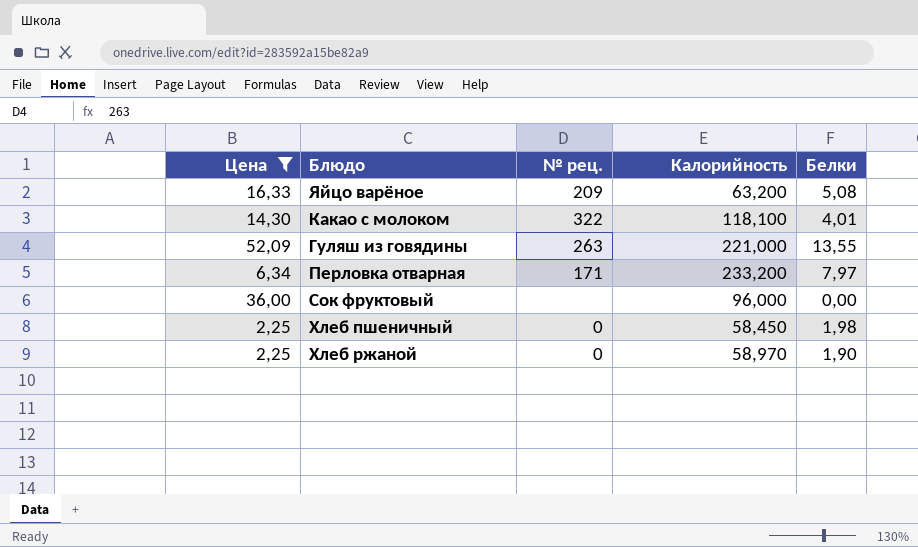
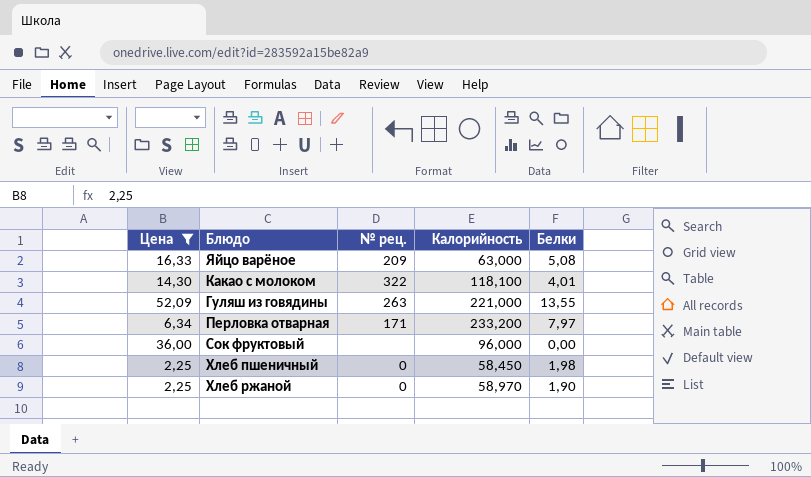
Яйцо варёное | Калорийность: 63,200 -> 63,000

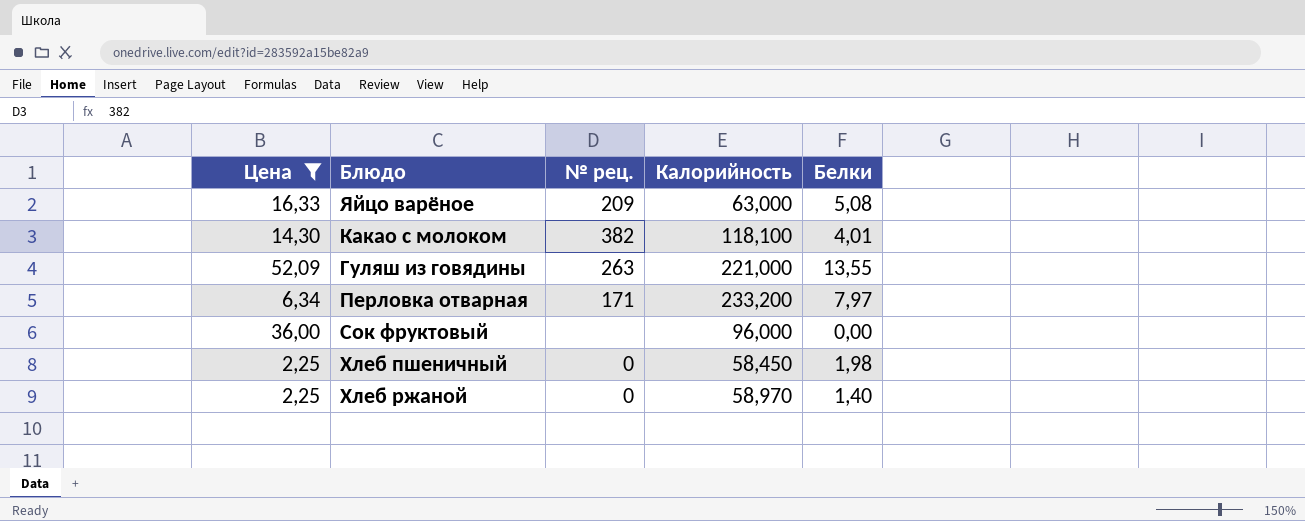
Какао с молоком | № рец.: 322 -> 382
Хлеб ржаной | Белки: 1,90 -> 1,40

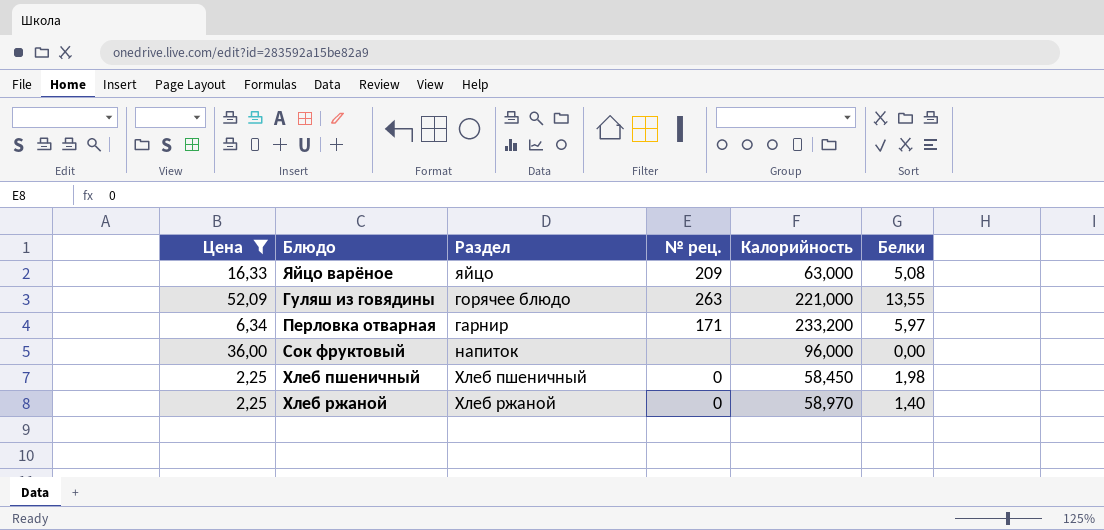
column Раздел | position: none -> 3
row Какао с молоком: 14,30 | 382 | 118,100 | 4,01 -> none
Перловка отварная | Белки: 7,97 -> 5,97

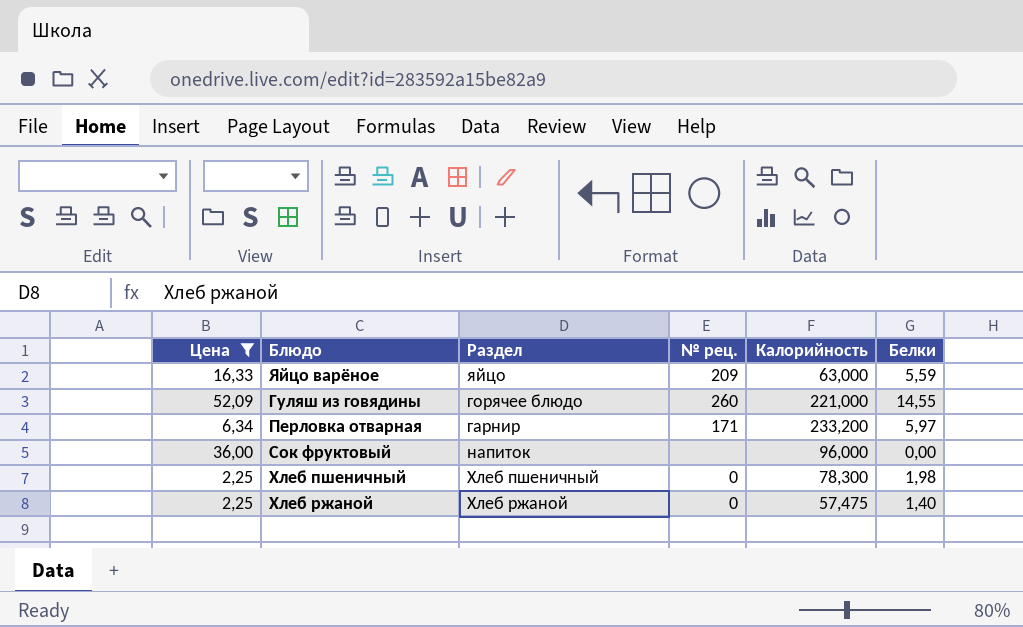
Яйцо варёное | Белки: 5,08 -> 5,59
Гуляш из говядины | № рец.: 263 -> 260
Гуляш из говядины | Белки: 13,55 -> 14,55
Хлеб пшеничный | Калорийность: 58,450 -> 78,300
Хлеб ржаной | Калорийность: 58,970 -> 57,475

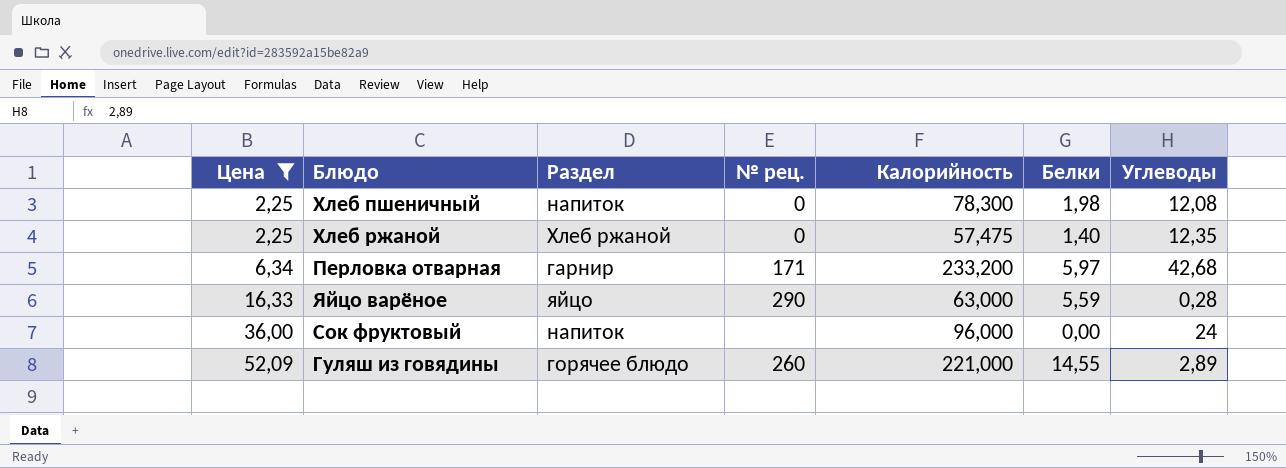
row order: none -> Цена ascending
column Углеводы | position: none -> 7
Хлеб пшеничный | Раздел: Хлеб пшеничный -> напиток
Яйцо варёное | № рец.: 209 -> 290

